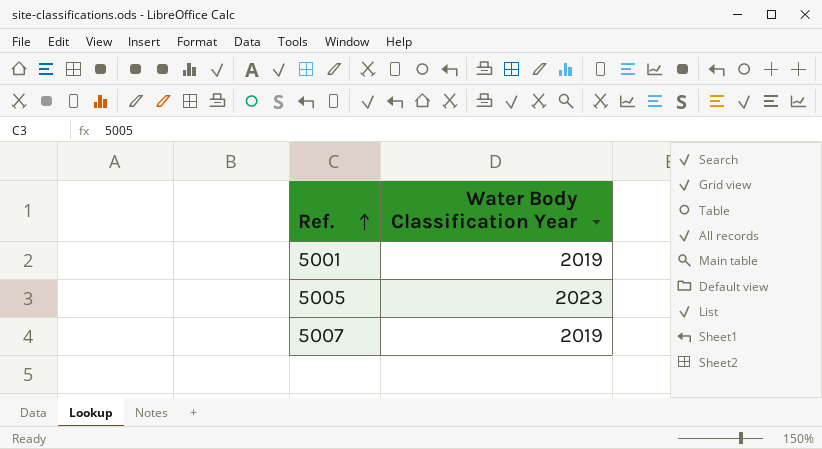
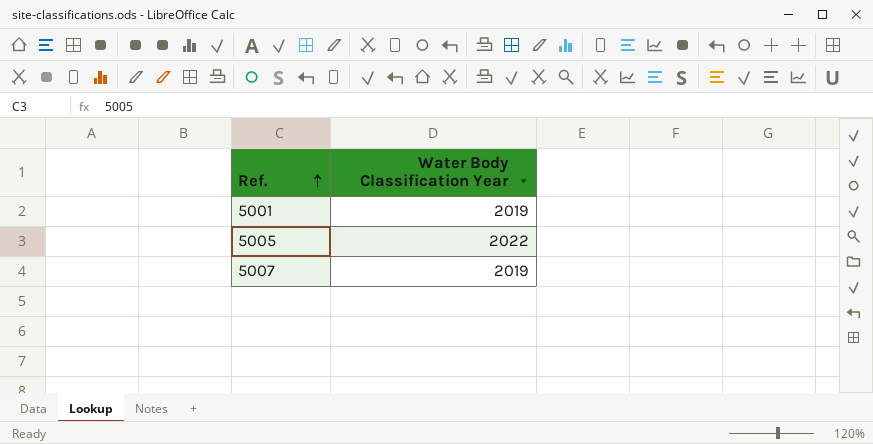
5005 | Water Body Classification Year: 2023 -> 2022

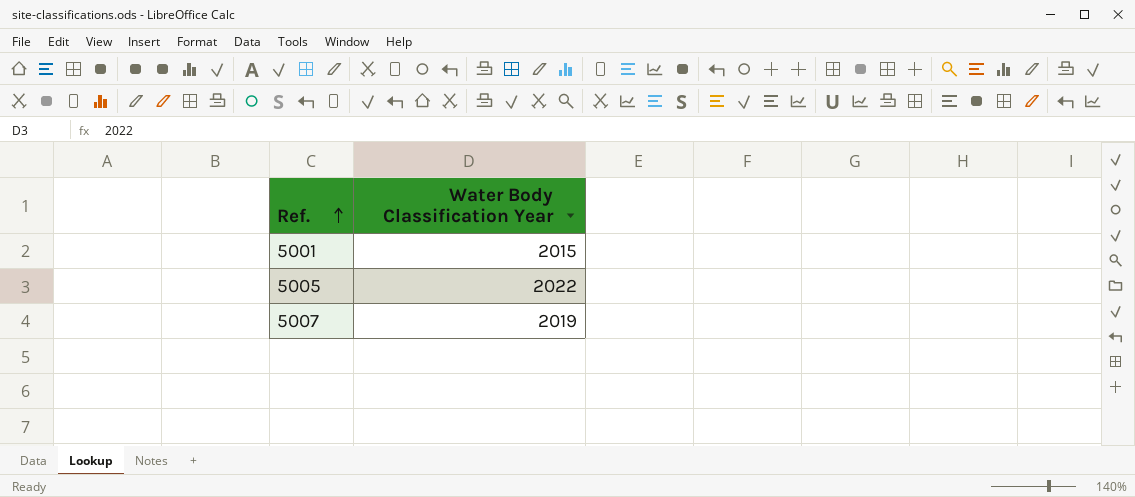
5001 | Water Body Classification Year: 2019 -> 2015

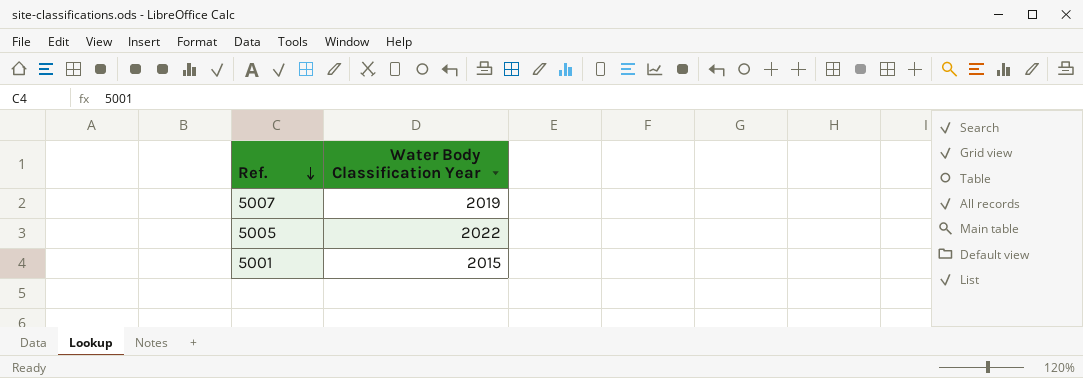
row order: Ref. ascending -> Ref. descending

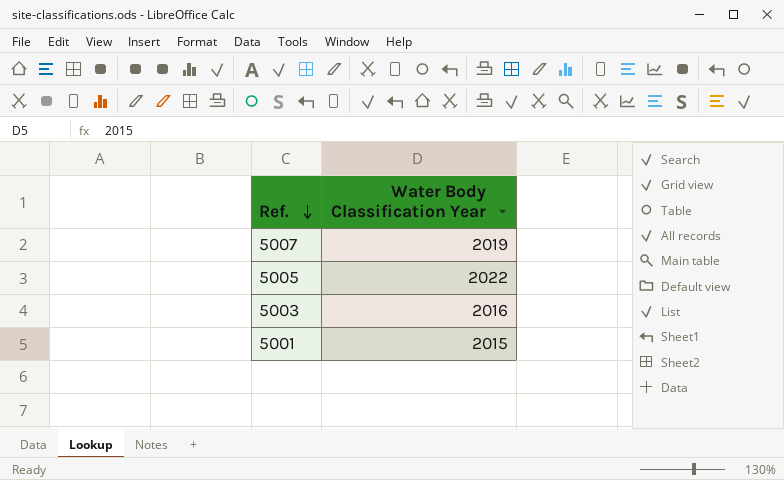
row 5003: none -> 2016

